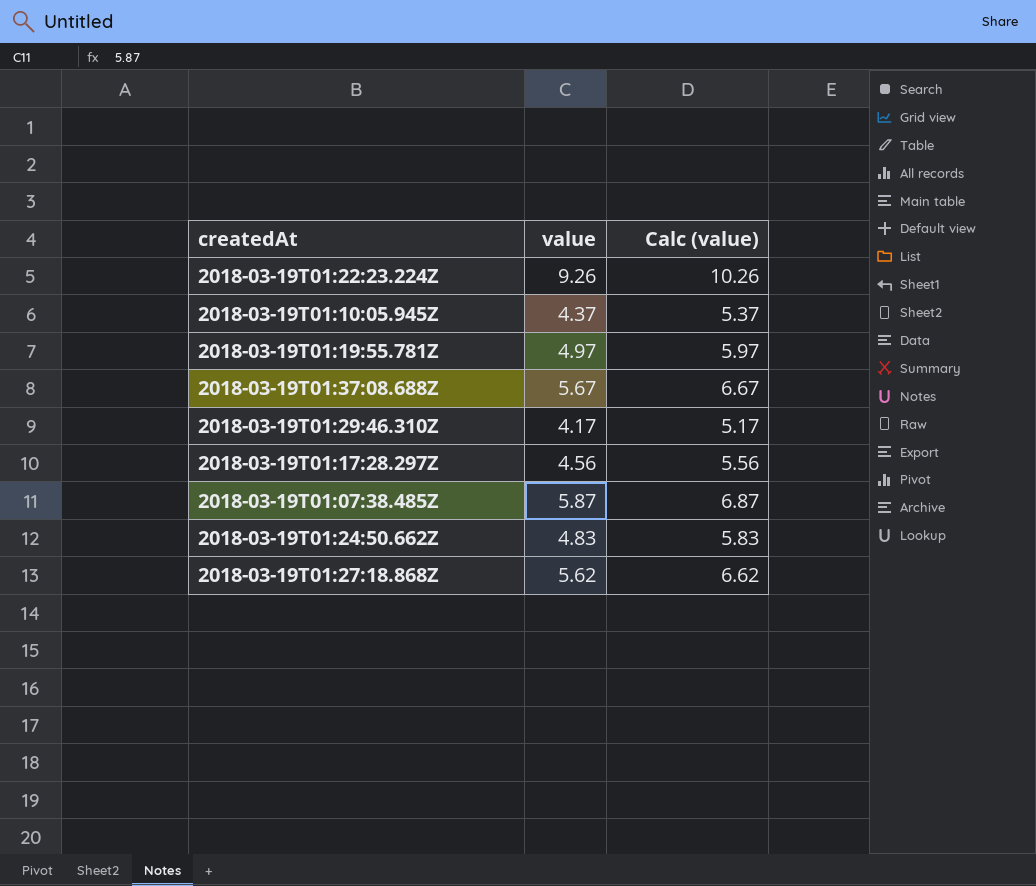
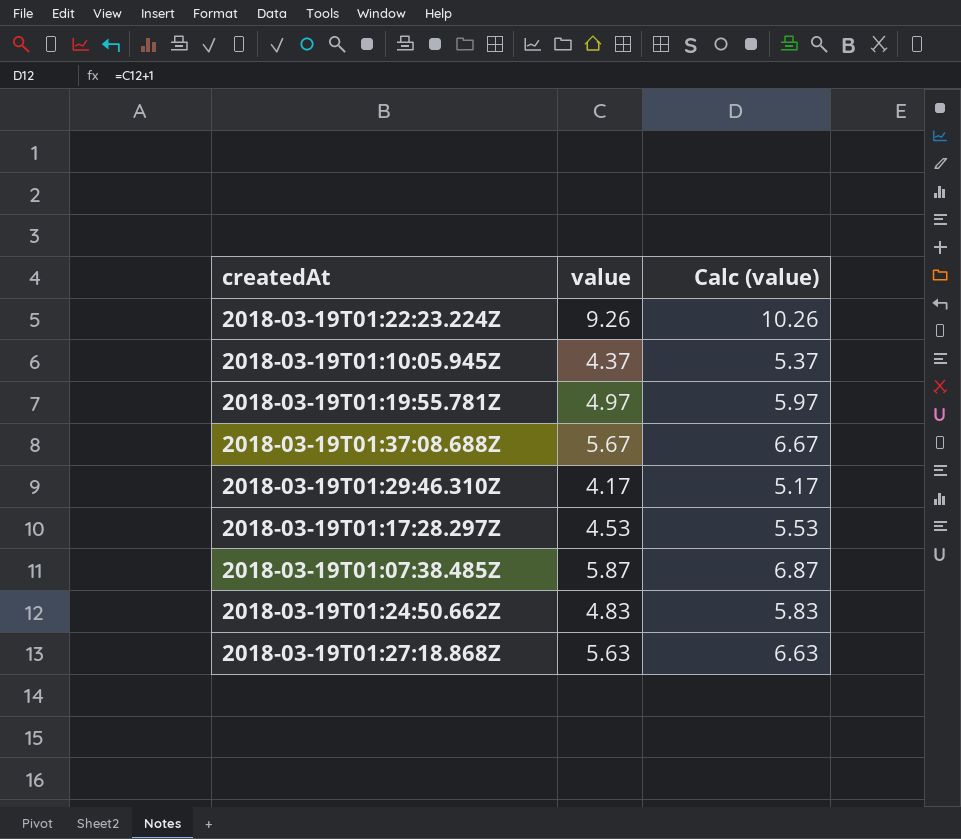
2018-03-19T01:17:28.297Z | value: 4.56 -> 4.53
2018-03-19T01:17:28.297Z | Calc (value): 5.56 -> 5.53
2018-03-19T01:27:18.868Z | value: 5.62 -> 5.63
2018-03-19T01:27:18.868Z | Calc (value): 6.62 -> 6.63

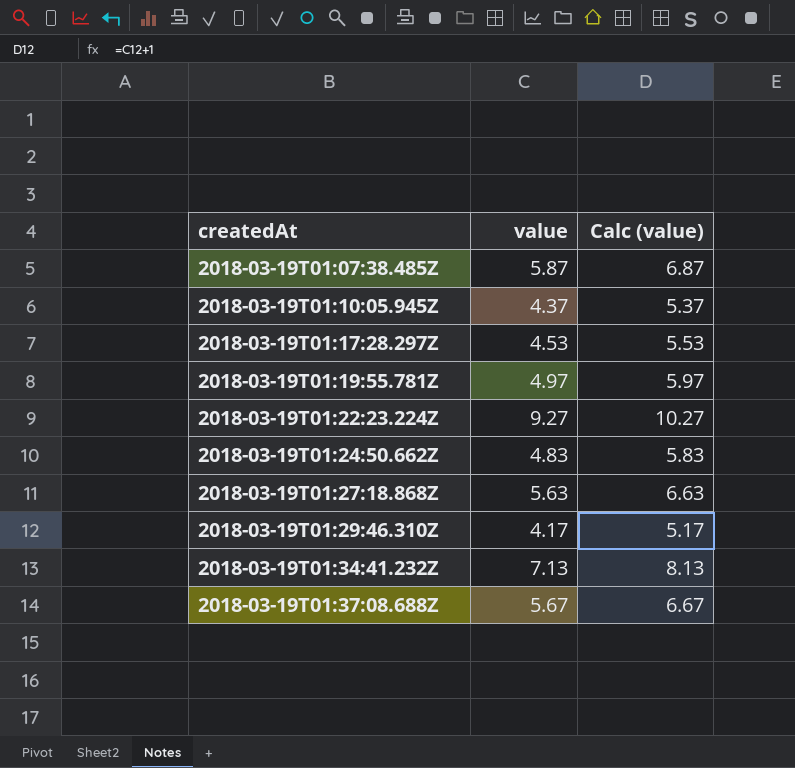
row order: none -> createdAt ascending
2018-03-19T01:22:23.224Z | value: 9.26 -> 9.27
2018-03-19T01:22:23.224Z | Calc (value): 10.26 -> 10.27
row 2018-03-19T01:34:41.232Z: none -> 7.13 | 8.13

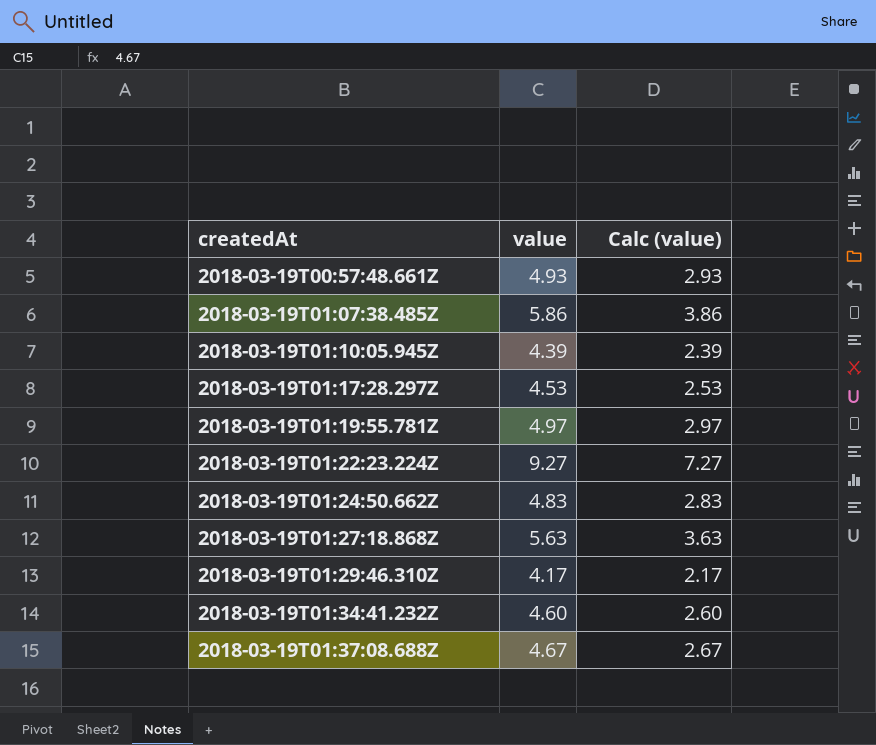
column Calc (value) | formula: [value] + 1 -> [value] - 2
row 2018-03-19T00:57:48.661Z: none -> 4.93 | 2.93
2018-03-19T01:07:38.485Z | value: 5.87 -> 5.86
2018-03-19T01:10:05.945Z | value: 4.37 -> 4.39
2018-03-19T01:34:41.232Z | value: 7.13 -> 4.60
2018-03-19T01:37:08.688Z | value: 5.67 -> 4.67

